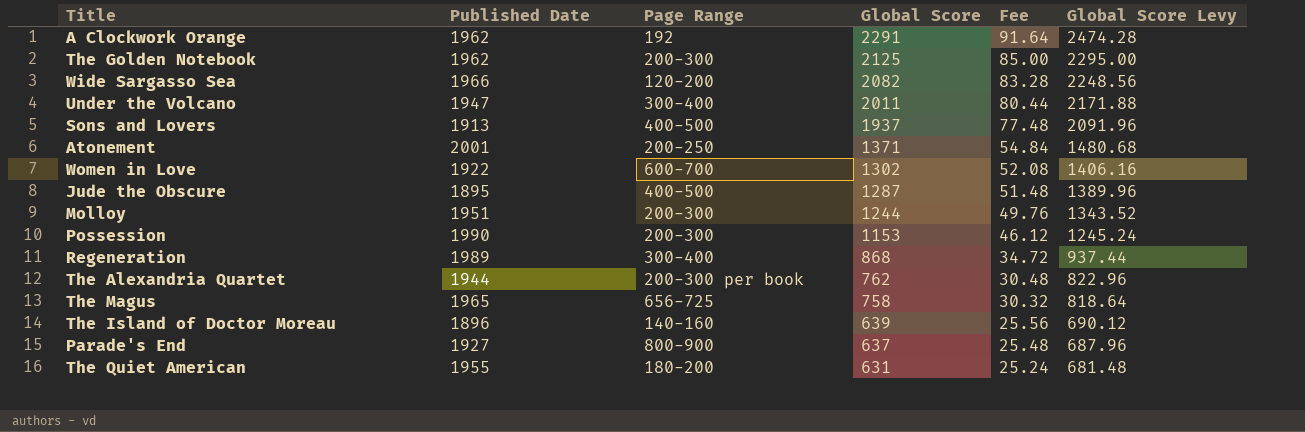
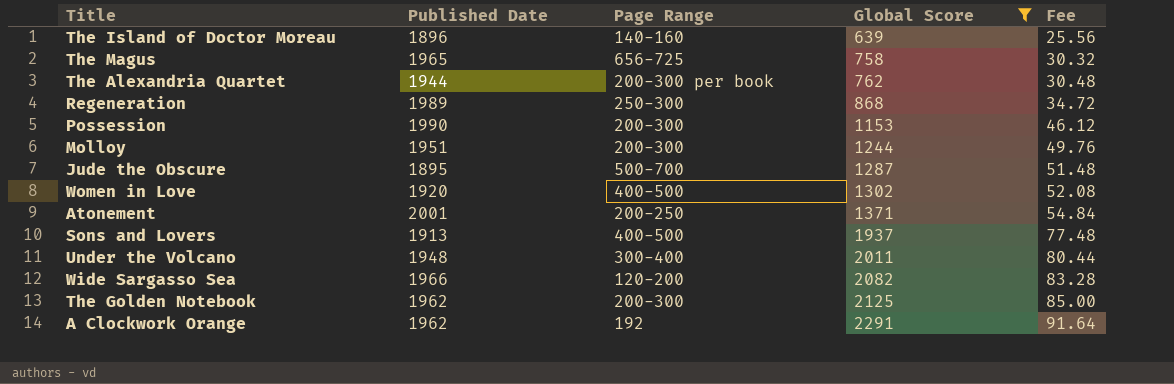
filter: none -> Global Score >= 639
row order: Global Score descending -> Global Score ascending
column Global Score Levy | formula: [Global Score] * 1.08 -> none
Regeneration | Page Range: 300-400 -> 250-300
Jude the Obscure | Page Range: 400-500 -> 500-700
Women in Love | Published Date: 1922 -> 1920
Women in Love | Page Range: 600-700 -> 400-500
Under the Volcano | Published Date: 1947 -> 1948

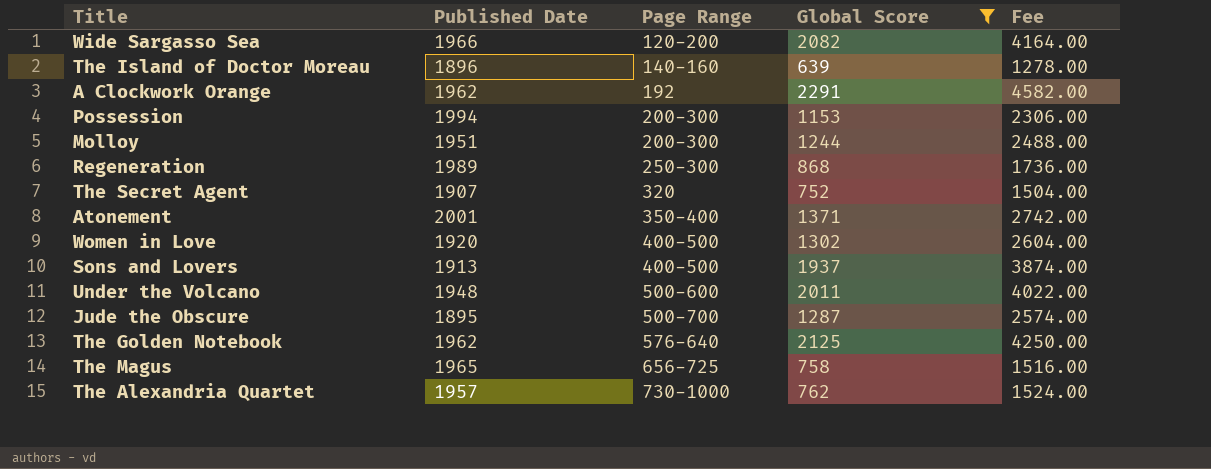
row order: Global Score ascending -> Page Range ascending
column Fee | formula: [Global Score] * 0.04 -> [Global Score] * 2
Possession | Published Date: 1990 -> 1994
row The Secret Agent: none -> 1907 | 320 | 752 | 1504.00
Atonement | Page Range: 200-250 -> 350-400
Under the Volcano | Page Range: 300-400 -> 500-600
The Golden Notebook | Page Range: 200-300 -> 576-640
The Alexandria Quartet | Published Date: 1944 -> 1957
The Alexandria Quartet | Page Range: 200-300 per book -> 730-1000

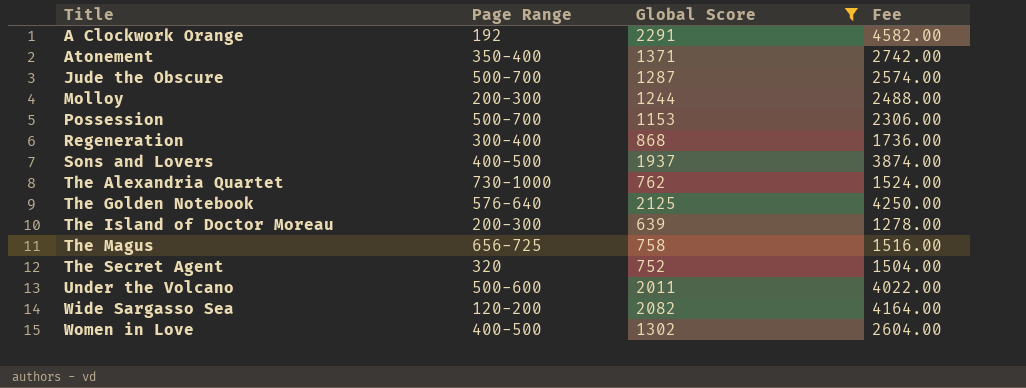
row order: Page Range ascending -> Title ascending
column Published Date | position: 2 -> none
Possession | Page Range: 200-300 -> 500-700
Regeneration | Page Range: 250-300 -> 300-400
The Island of Doctor Moreau | Page Range: 140-160 -> 200-300

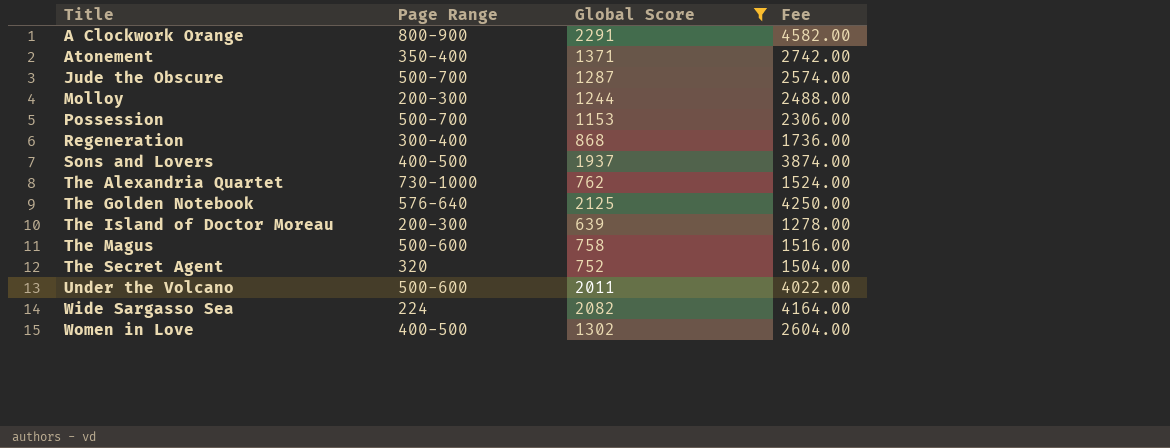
A Clockwork Orange | Page Range: 192 -> 800-900
The Magus | Page Range: 656-725 -> 500-600
Wide Sargasso Sea | Page Range: 120-200 -> 224

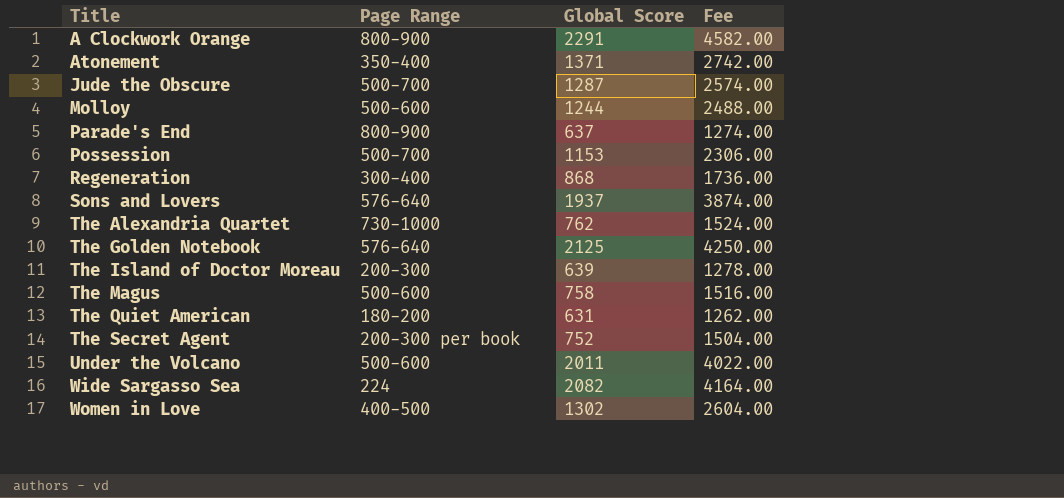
filter: Global Score >= 639 -> none
Molloy | Page Range: 200-300 -> 500-600
Sons and Lovers | Page Range: 400-500 -> 576-640
The Secret Agent | Page Range: 320 -> 200-300 per book

